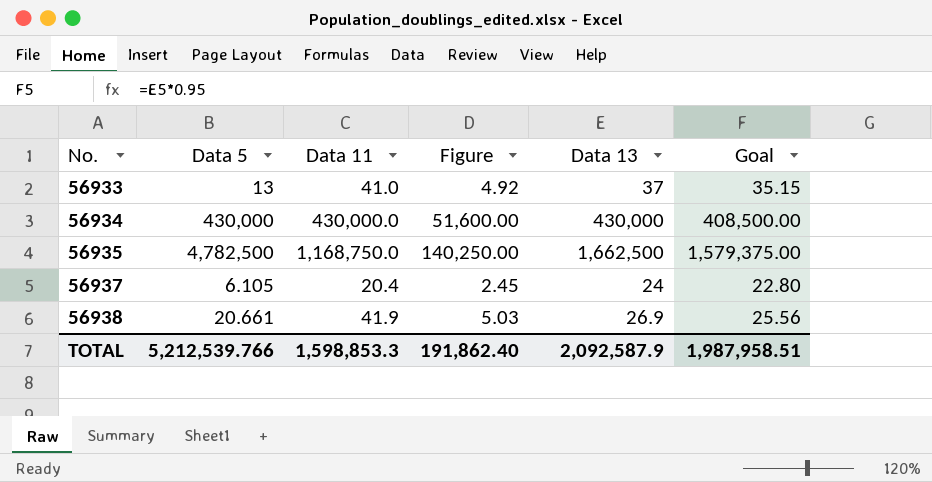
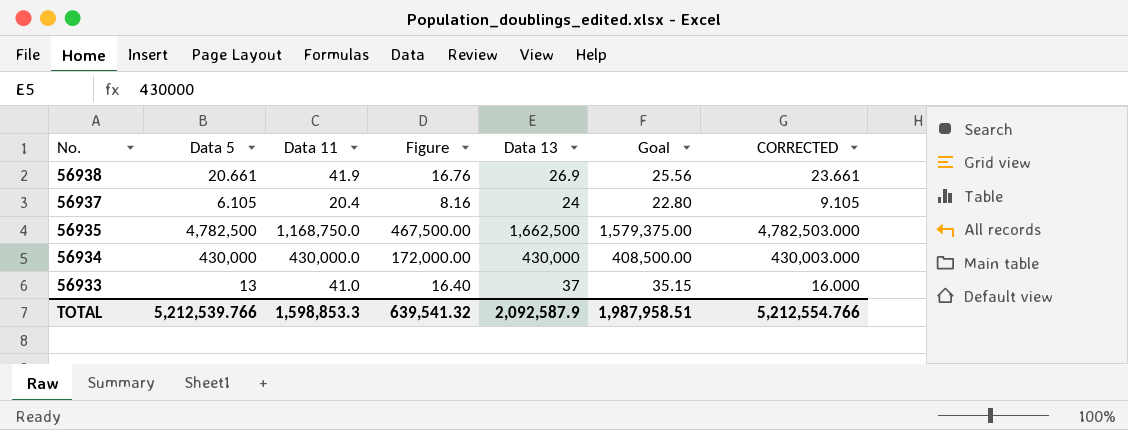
row order: No. ascending -> No. descending
column Figure | formula: [Data 11] * 0.12 -> [Data 11] * 0.4
column CORRECTED | formula: none -> [Data 5] + 3
TOTAL | Figure: 191,862.40 -> 639,541.32

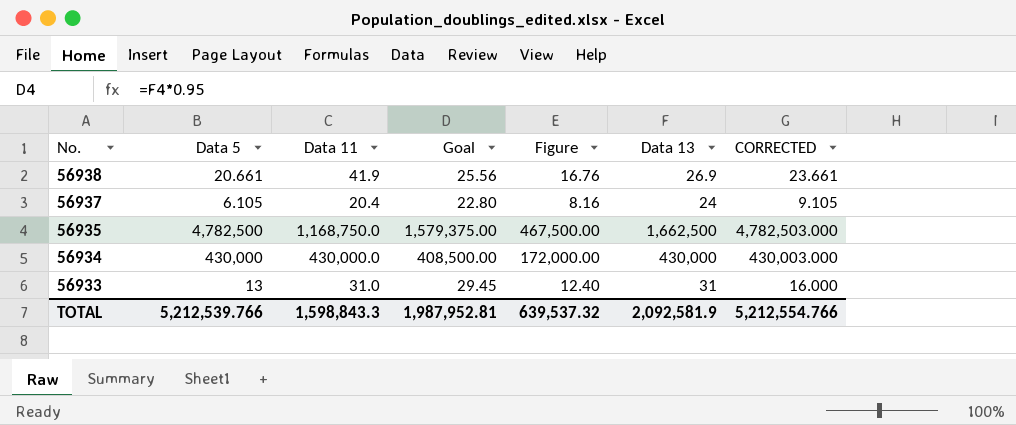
column Goal | position: 6 -> 4
56933 | Data 11: 41.0 -> 31.0
56933 | Goal: 35.15 -> 29.45
56933 | Figure: 16.40 -> 12.40
56933 | Data 13: 37 -> 31
TOTAL | Data 11: 1,598,853.3 -> 1,598,843.3
TOTAL | Goal: 1,987,958.51 -> 1,987,952.81
TOTAL | Figure: 639,541.32 -> 639,537.32
TOTAL | Data 13: 2,092,587.9 -> 2,092,581.9

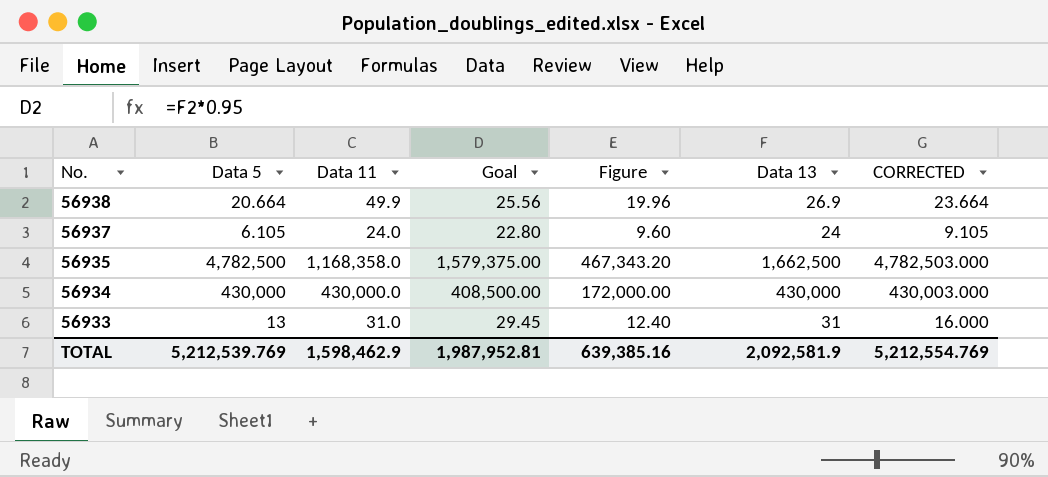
56938 | Data 5: 20.661 -> 20.664
56938 | Data 11: 41.9 -> 49.9
56938 | Figure: 16.76 -> 19.96
56938 | CORRECTED: 23.661 -> 23.664
56937 | Data 11: 20.4 -> 24.0
56937 | Figure: 8.16 -> 9.60
56935 | Data 11: 1,168,750.0 -> 1,168,358.0
56935 | Figure: 467,500.00 -> 467,343.20
TOTAL | Data 5: 5,212,539.766 -> 5,212,539.769
TOTAL | Data 11: 1,598,843.3 -> 1,598,462.9
TOTAL | Figure: 639,537.32 -> 639,385.16
TOTAL | CORRECTED: 5,212,554.766 -> 5,212,554.769

